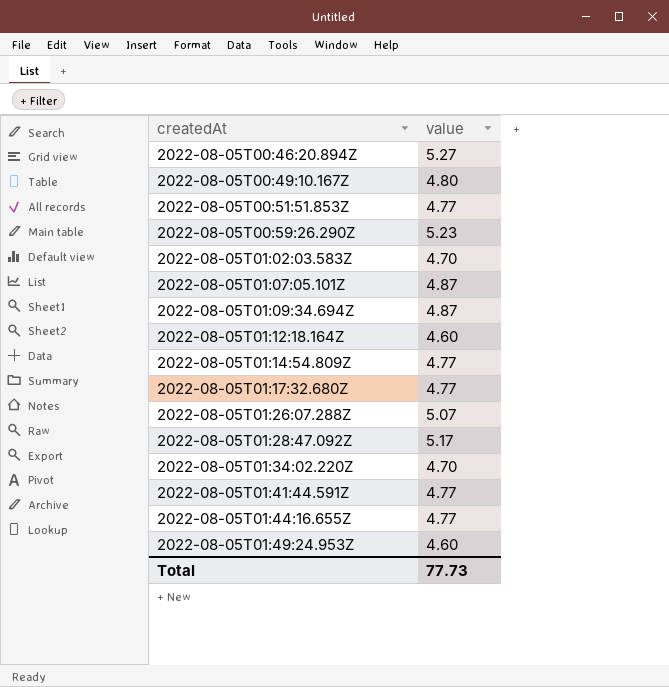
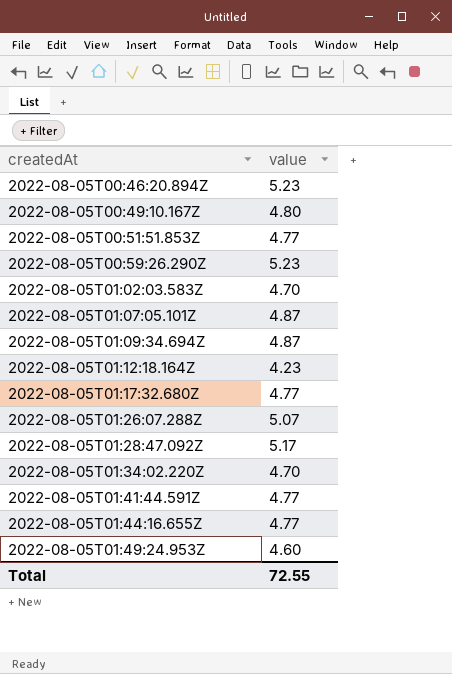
row 2022-08-05T01:14:54.809Z: 4.77 -> none
2022-08-05T00:46:20.894Z | value: 5.27 -> 5.23
2022-08-05T01:12:18.164Z | value: 4.60 -> 4.23
Total | value: 77.73 -> 72.55

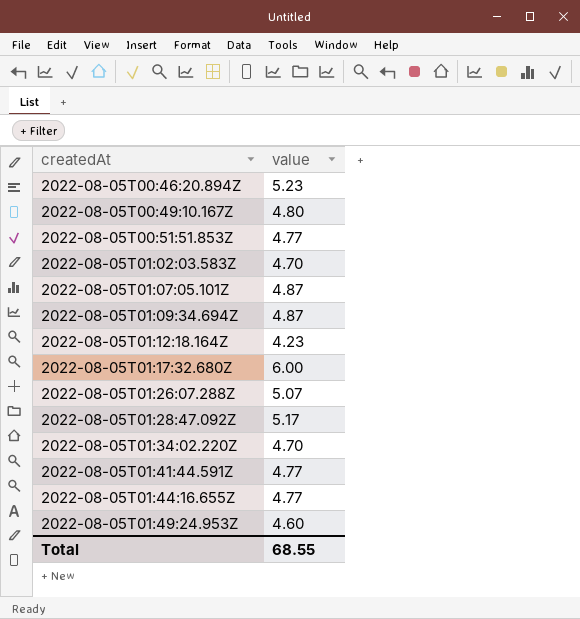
row 2022-08-05T00:59:26.290Z: 5.23 -> none
2022-08-05T01:17:32.680Z | value: 4.77 -> 6.00
Total | value: 72.55 -> 68.55

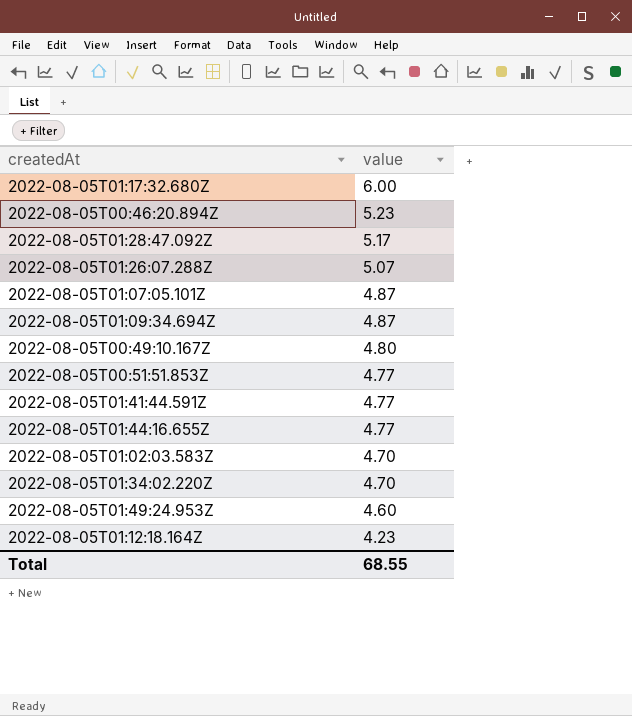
row order: createdAt ascending -> value descending

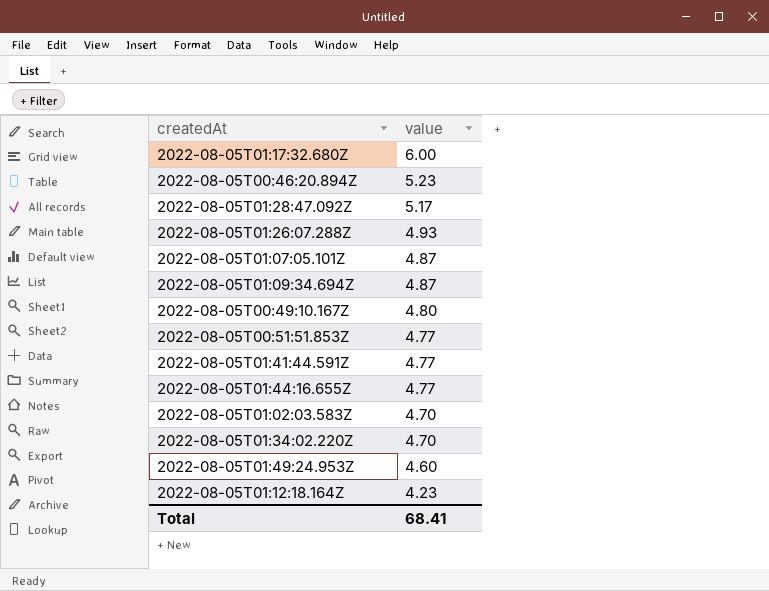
2022-08-05T01:26:07.288Z | value: 5.07 -> 4.93
Total | value: 68.55 -> 68.41

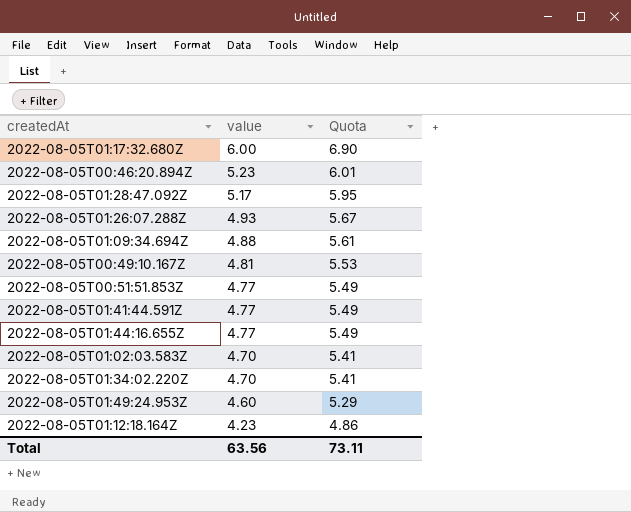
column Quota | formula: none -> [value] * 1.15
row 2022-08-05T01:07:05.101Z: 4.87 -> none
2022-08-05T01:09:34.694Z | value: 4.87 -> 4.88
2022-08-05T00:49:10.167Z | value: 4.80 -> 4.81
Total | value: 68.41 -> 63.56

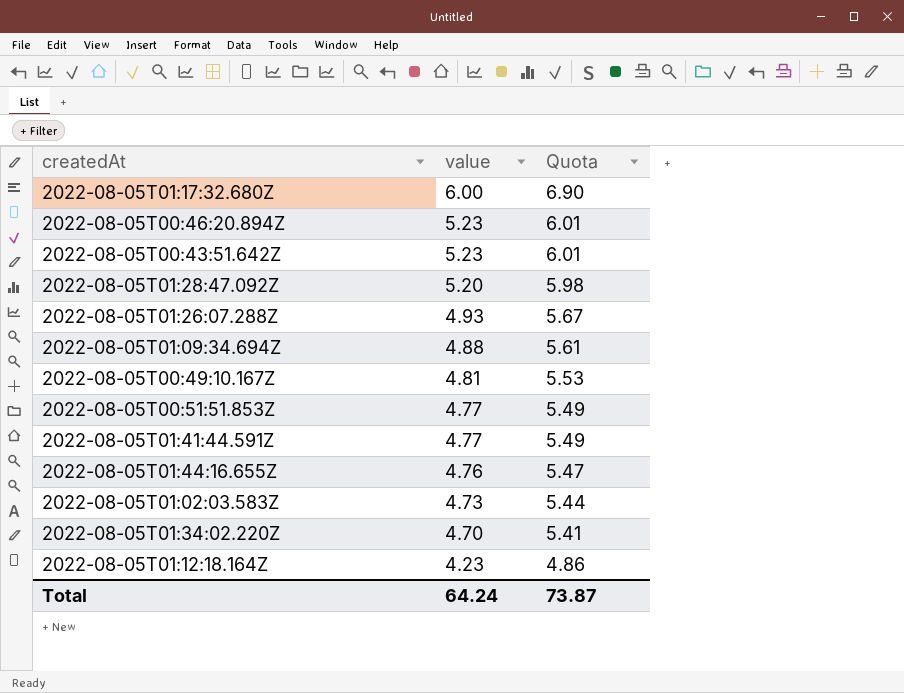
row 2022-08-05T01:49:24.953Z: 4.60 | 5.29 -> none
row 2022-08-05T00:43:51.642Z: none -> 5.23 | 6.01
2022-08-05T01:28:47.092Z | value: 5.17 -> 5.20
2022-08-05T01:28:47.092Z | Quota: 5.95 -> 5.98
2022-08-05T01:44:16.655Z | value: 4.77 -> 4.76
2022-08-05T01:44:16.655Z | Quota: 5.49 -> 5.47
2022-08-05T01:02:03.583Z | value: 4.70 -> 4.73
2022-08-05T01:02:03.583Z | Quota: 5.41 -> 5.44
Total | value: 63.56 -> 64.24
Total | Quota: 73.11 -> 73.87

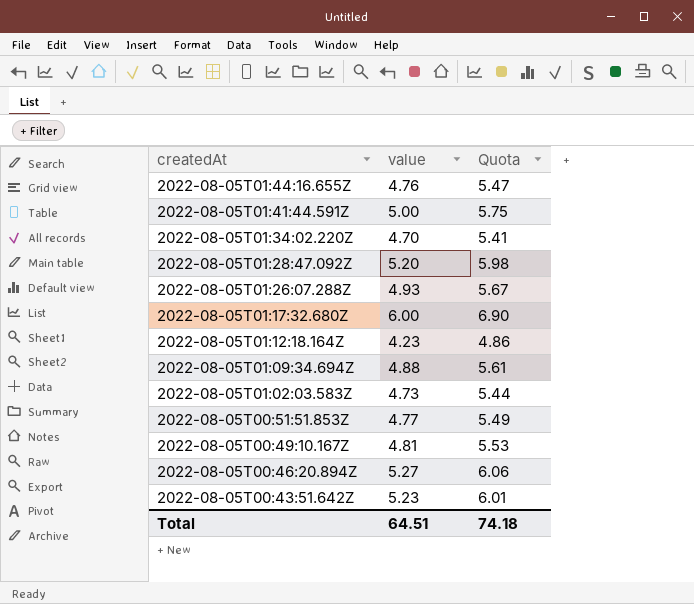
row order: value descending -> createdAt descending
2022-08-05T01:41:44.591Z | value: 4.77 -> 5.00
2022-08-05T01:41:44.591Z | Quota: 5.49 -> 5.75
2022-08-05T00:46:20.894Z | value: 5.23 -> 5.27
2022-08-05T00:46:20.894Z | Quota: 6.01 -> 6.06
Total | value: 64.24 -> 64.51
Total | Quota: 73.87 -> 74.18

